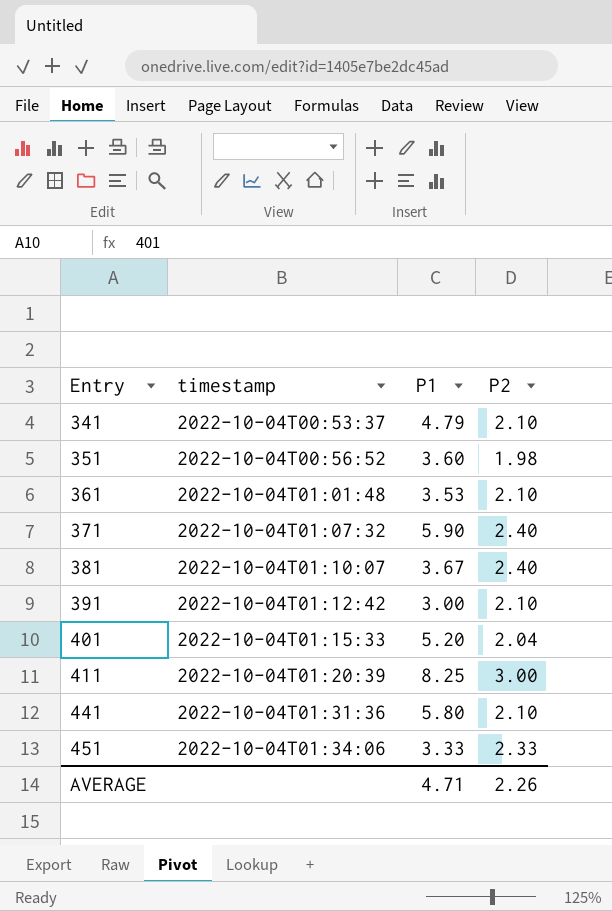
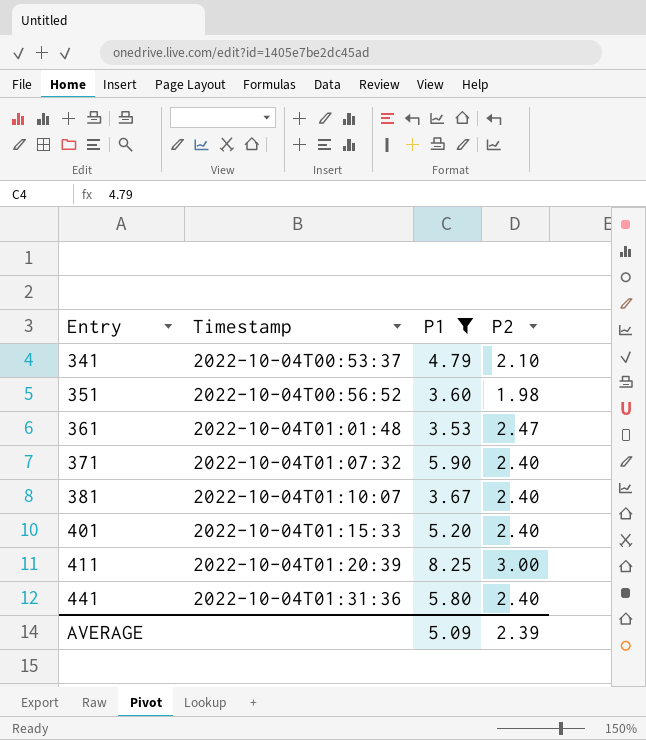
filter: none -> P1 >= 3.53
column name: timestamp -> Timestamp
361 | P2: 2.10 -> 2.47
401 | P2: 2.04 -> 2.40
441 | P2: 2.10 -> 2.40
AVERAGE | P1: 4.71 -> 5.09
AVERAGE | P2: 2.26 -> 2.39

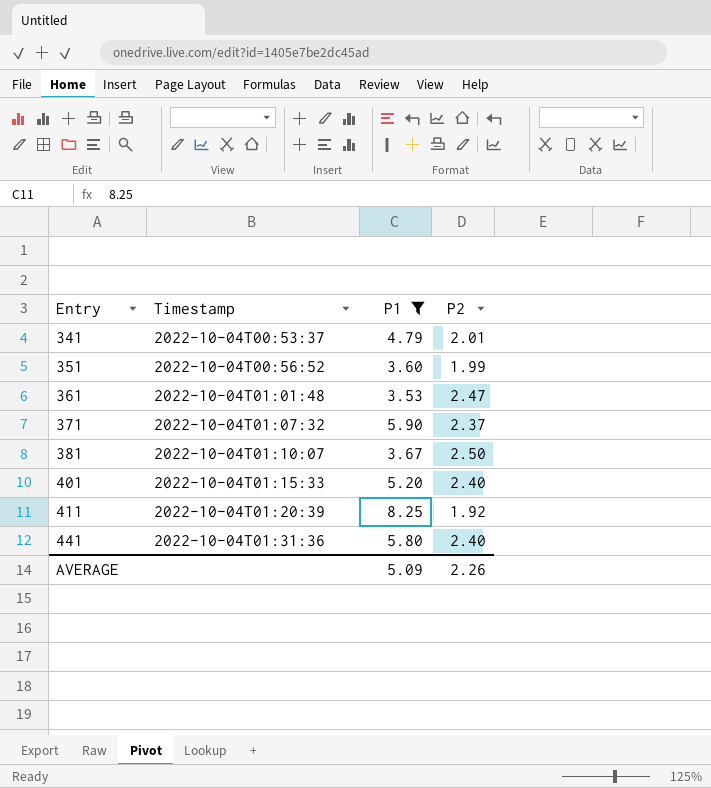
341 | P2: 2.10 -> 2.01
351 | P2: 1.98 -> 1.99
371 | P2: 2.40 -> 2.37
381 | P2: 2.40 -> 2.50
411 | P2: 3.00 -> 1.92
AVERAGE | P2: 2.39 -> 2.26

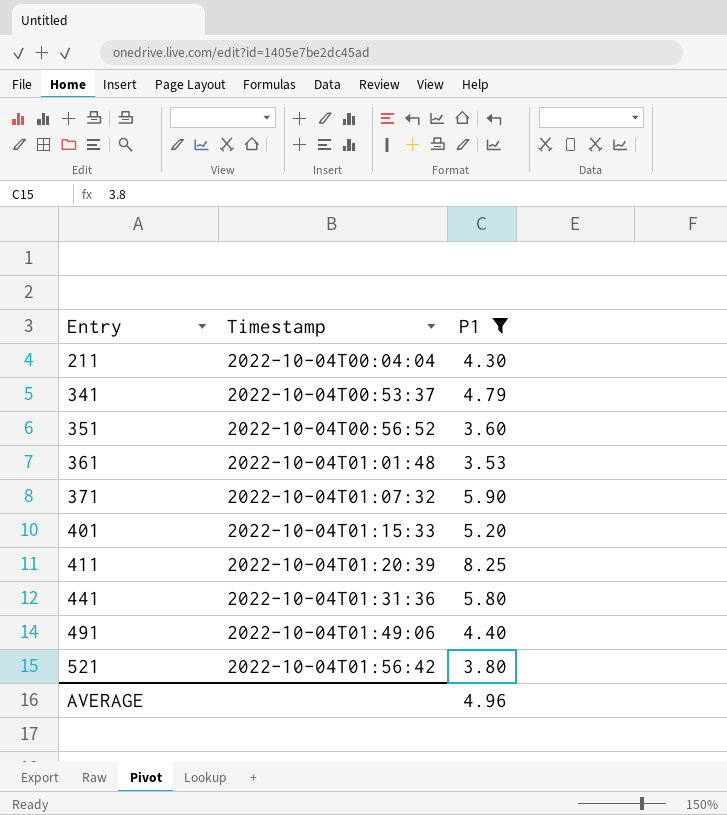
column P2 | position: 4 -> none
row 381: 2022-10-04T01:10:07 | 3.67 | 2.50 -> none
row 211: none -> 2022-10-04T00:04:04 | 4.30
row 491: none -> 2022-10-04T01:49:06 | 4.40
row 521: none -> 2022-10-04T01:56:42 | 3.80
AVERAGE | P1: 5.09 -> 4.96

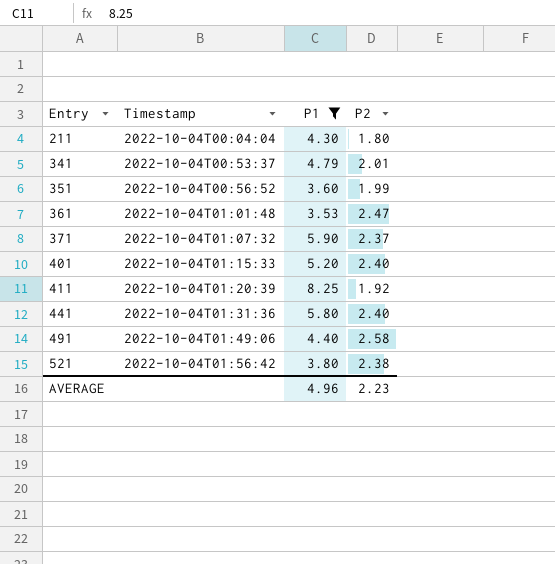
column P2 | position: none -> 4

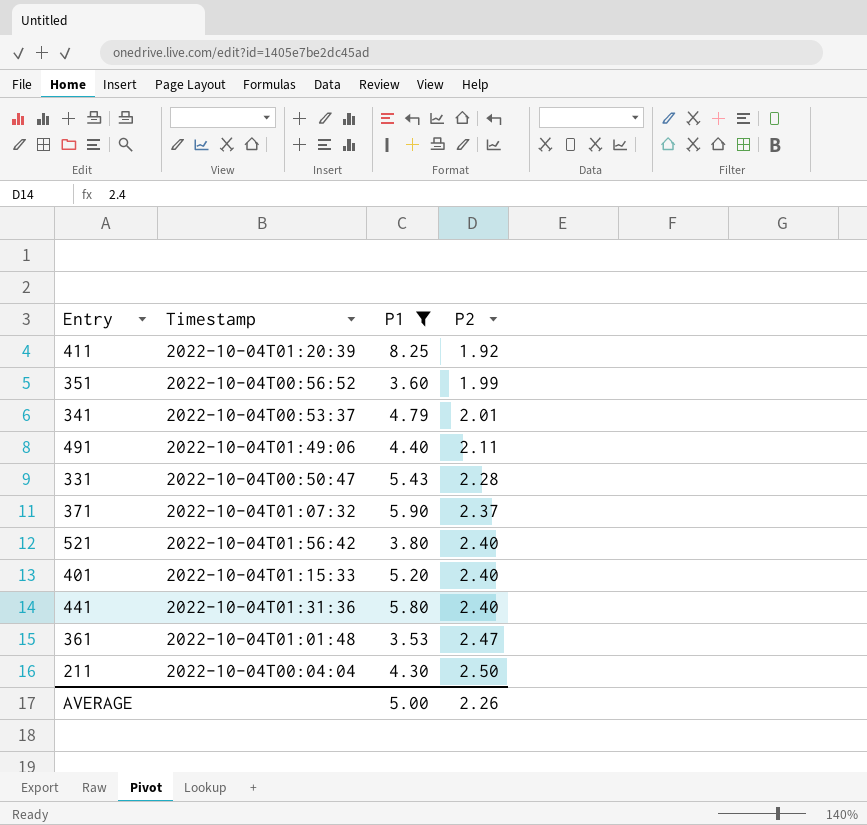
row order: Entry ascending -> P2 ascending
491 | P2: 2.58 -> 2.11
row 331: none -> 2022-10-04T00:50:47 | 5.43 | 2.28
521 | P2: 2.38 -> 2.40
211 | P2: 1.80 -> 2.50
AVERAGE | P1: 4.96 -> 5.00
AVERAGE | P2: 2.23 -> 2.26

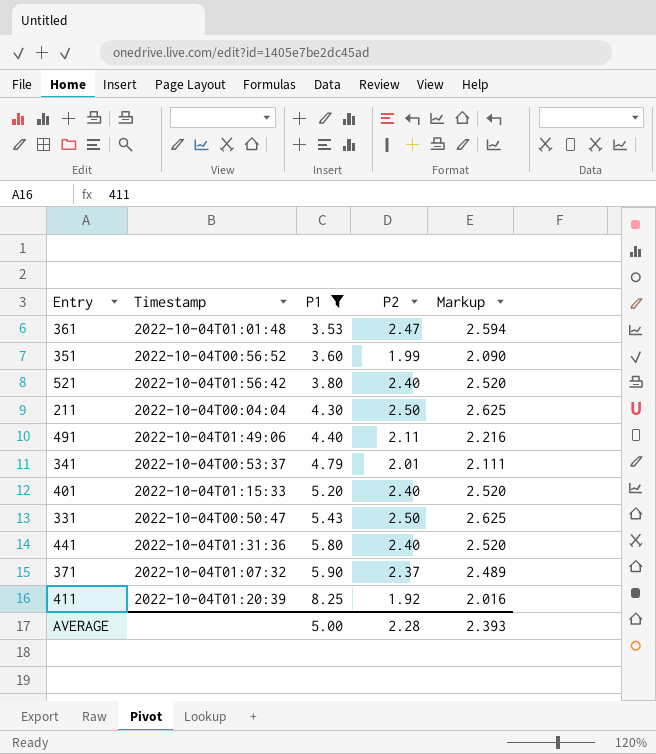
row order: P2 ascending -> P1 ascending
column Markup | formula: none -> [P2] * 1.05
331 | P2: 2.28 -> 2.50
AVERAGE | P2: 2.26 -> 2.28

